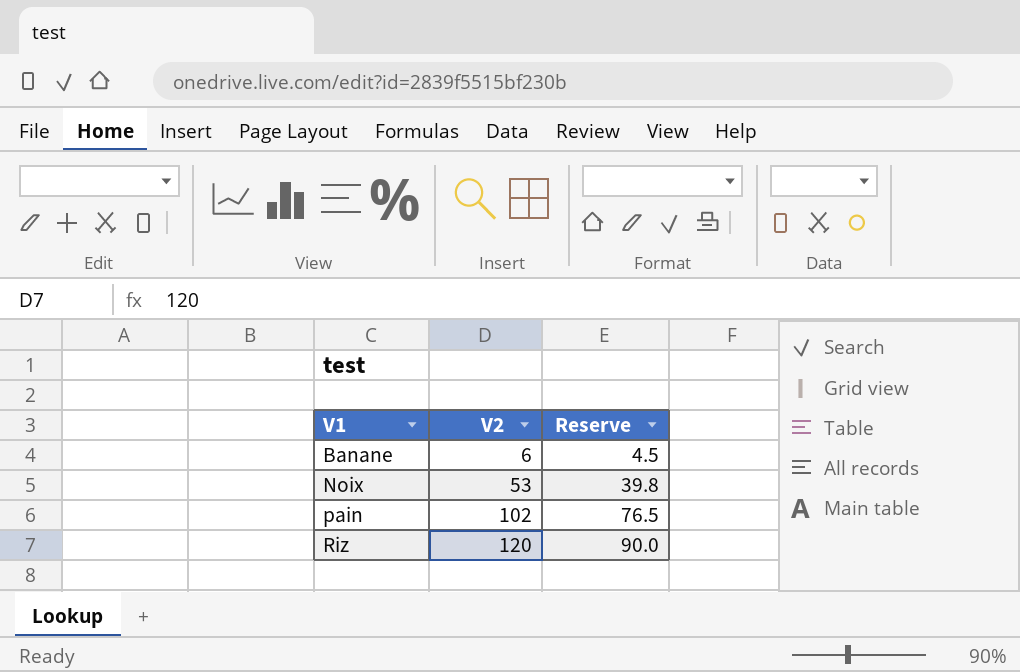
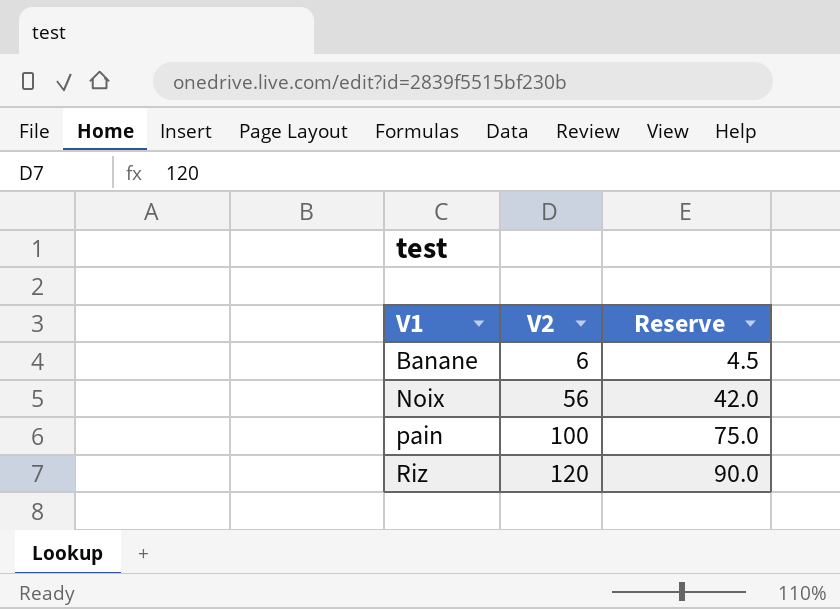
Noix | V2: 53 -> 56
Noix | Reserve: 39.8 -> 42.0
pain | V2: 102 -> 100
pain | Reserve: 76.5 -> 75.0

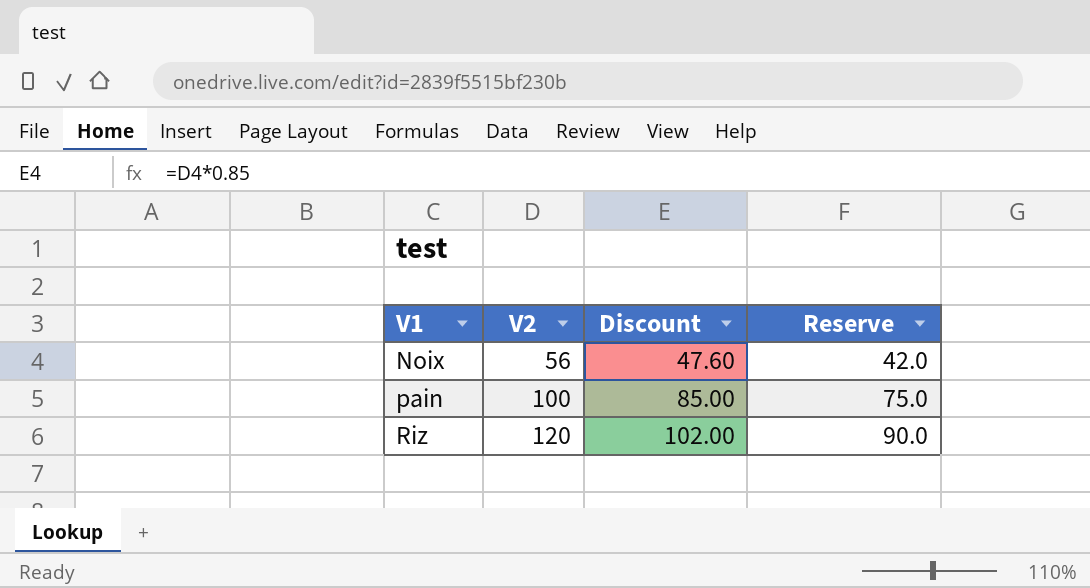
column Discount | formula: none -> [V2] * 0.85
row Banane: 6 | 4.5 -> none

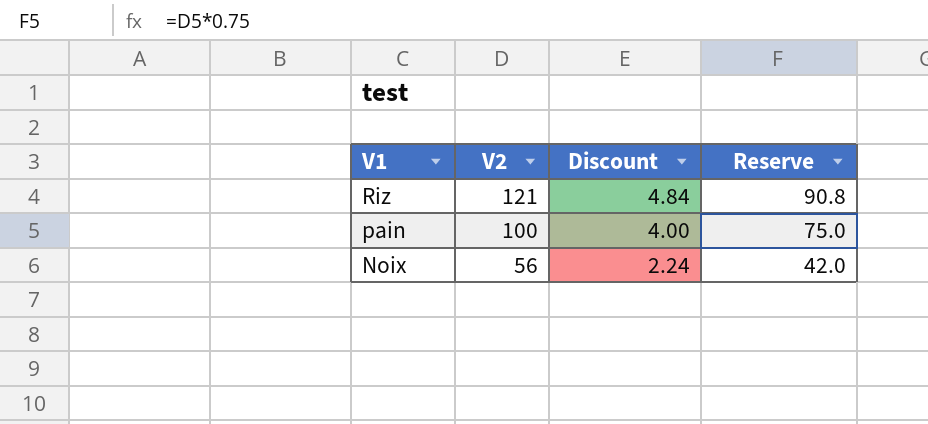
row order: V1 ascending -> V1 descending
column Discount | formula: [V2] * 0.85 -> [V2] * 0.04
Riz | V2: 120 -> 121
Riz | Reserve: 90.0 -> 90.8

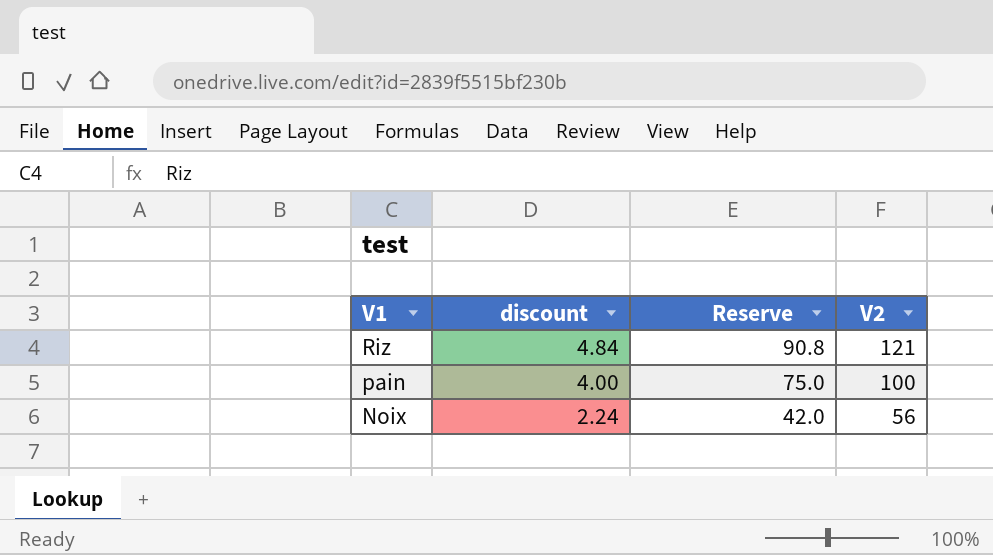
column name: Discount -> discount
column V2 | position: 2 -> 4

